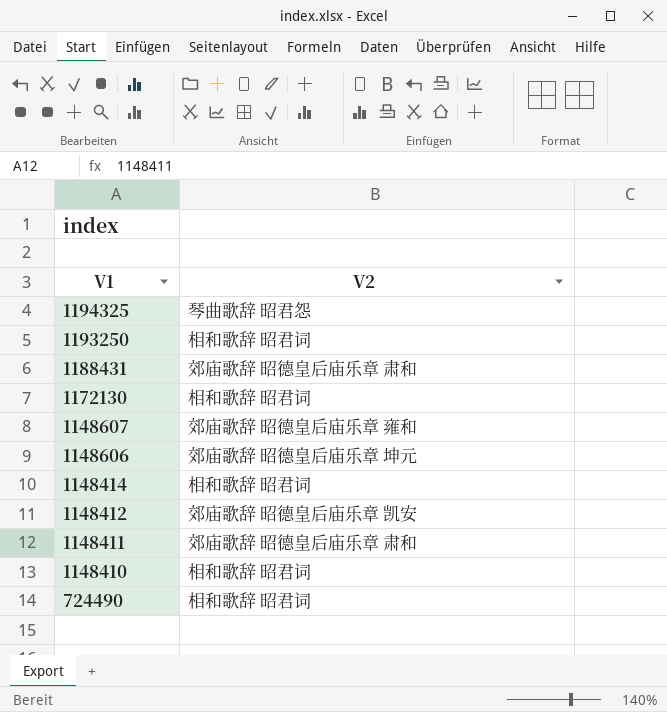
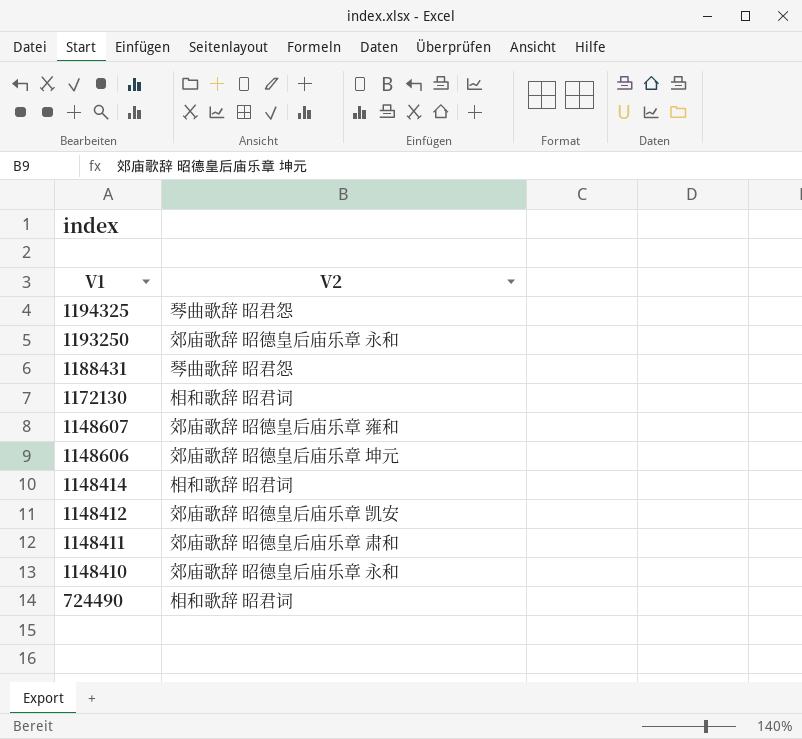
1193250 | V2: 相和歌辞 昭君词 -> 郊庙歌辞 昭德皇后庙乐章 永和
1188431 | V2: 郊庙歌辞 昭德皇后庙乐章 肃和 -> 琴曲歌辞 昭君怨
1148410 | V2: 相和歌辞 昭君词 -> 郊庙歌辞 昭德皇后庙乐章 永和

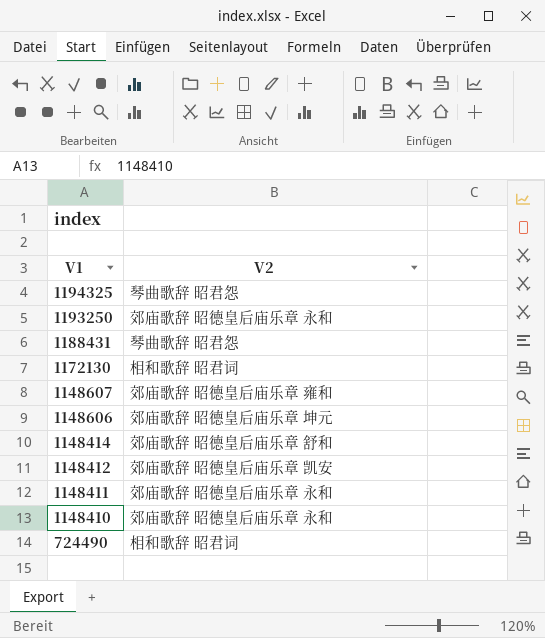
1148414 | V2: 相和歌辞 昭君词 -> 郊庙歌辞 昭德皇后庙乐章 舒和
1148411 | V2: 郊庙歌辞 昭德皇后庙乐章 肃和 -> 郊庙歌辞 昭德皇后庙乐章 永和

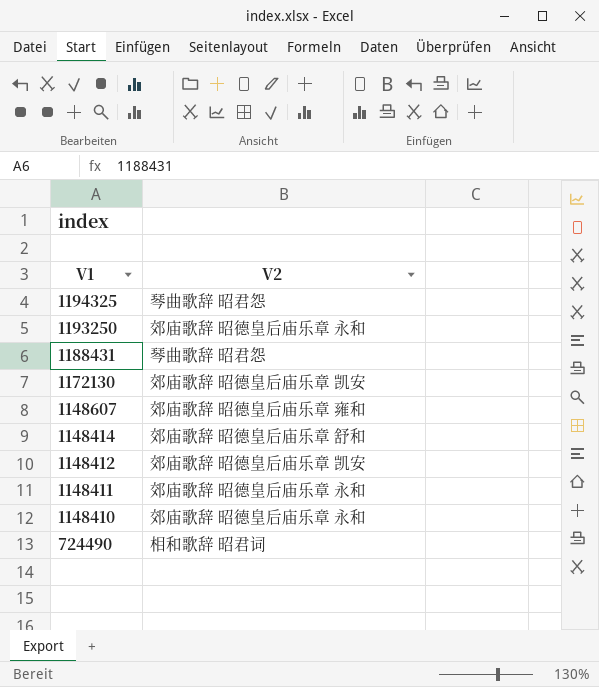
row 1148606: 郊庙歌辞 昭德皇后庙乐章 坤元 -> none
1172130 | V2: 相和歌辞 昭君词 -> 郊庙歌辞 昭德皇后庙乐章 凯安

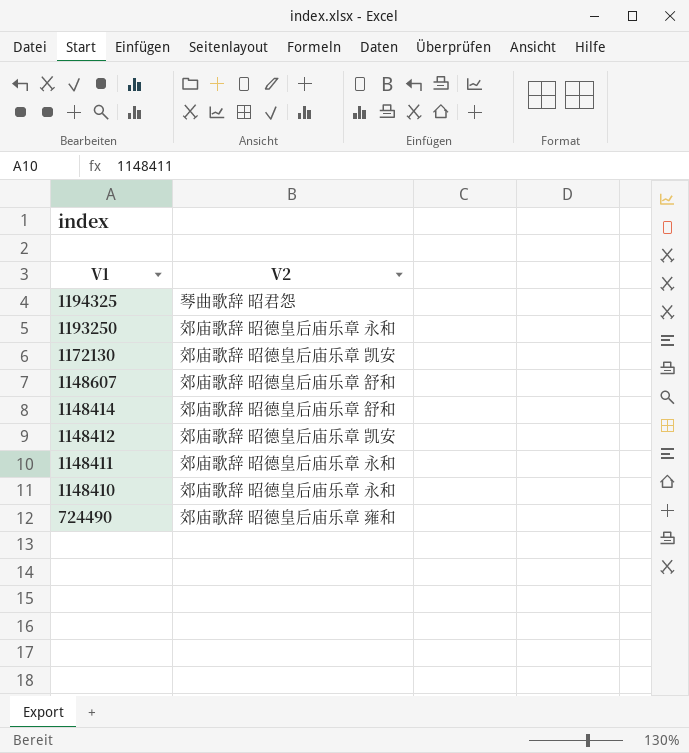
row 1188431: 琴曲歌辞 昭君怨 -> none
1148607 | V2: 郊庙歌辞 昭德皇后庙乐章 雍和 -> 郊庙歌辞 昭德皇后庙乐章 舒和
724490 | V2: 相和歌辞 昭君词 -> 郊庙歌辞 昭德皇后庙乐章 雍和

